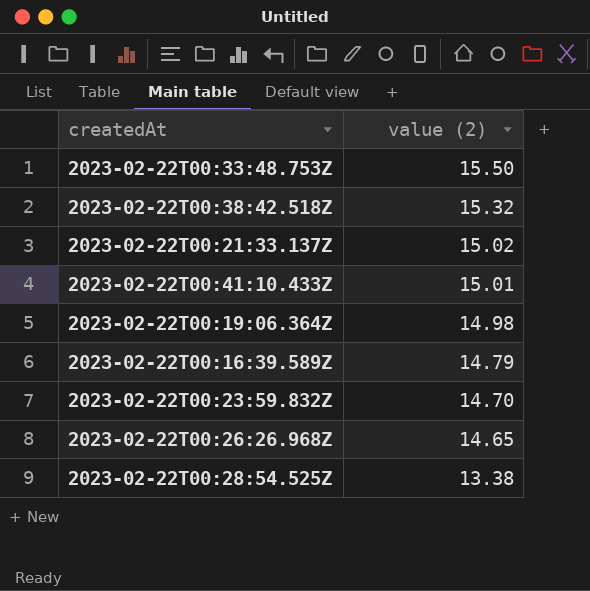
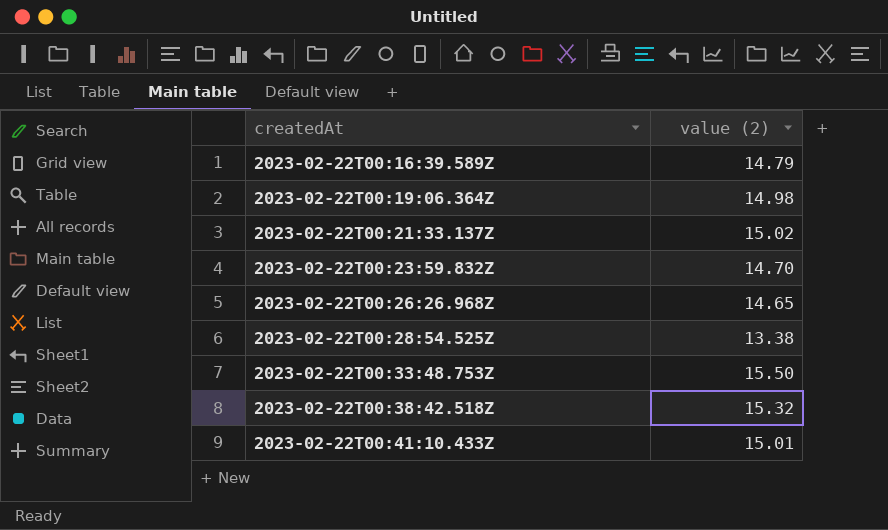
row order: value (2) descending -> createdAt ascending

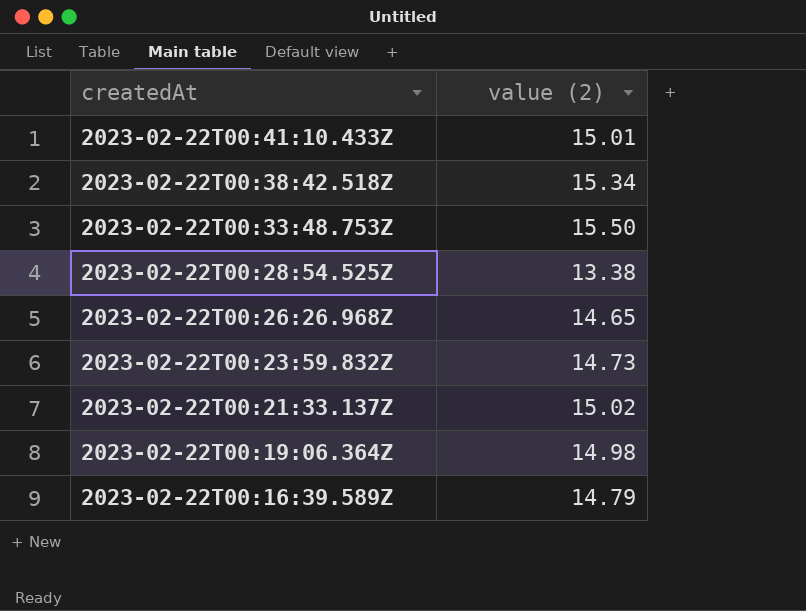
row order: createdAt ascending -> createdAt descending
2023-02-22T00:38:42.518Z | value (2): 15.32 -> 15.34
2023-02-22T00:23:59.832Z | value (2): 14.70 -> 14.73

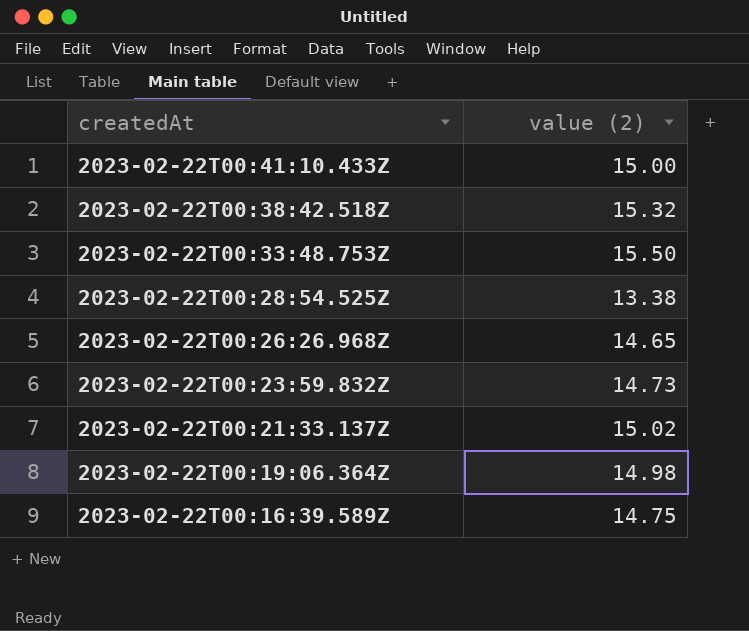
2023-02-22T00:41:10.433Z | value (2): 15.01 -> 15.00
2023-02-22T00:38:42.518Z | value (2): 15.34 -> 15.32
2023-02-22T00:16:39.589Z | value (2): 14.79 -> 14.75

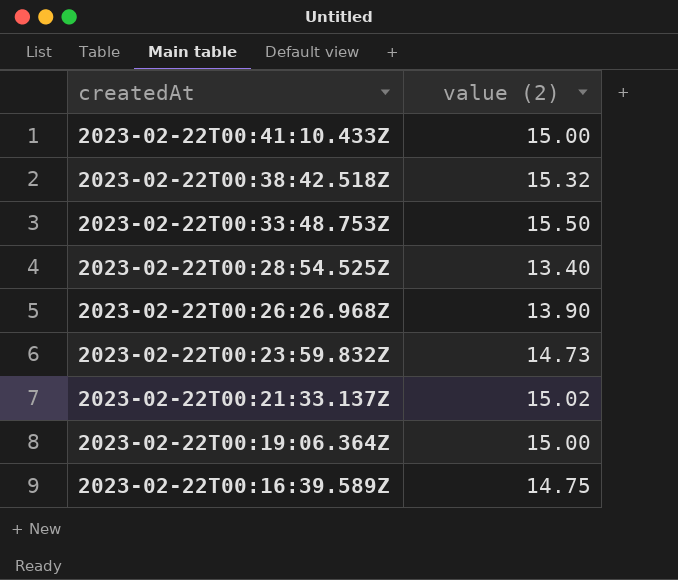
2023-02-22T00:28:54.525Z | value (2): 13.38 -> 13.40
2023-02-22T00:26:26.968Z | value (2): 14.65 -> 13.90
2023-02-22T00:19:06.364Z | value (2): 14.98 -> 15.00

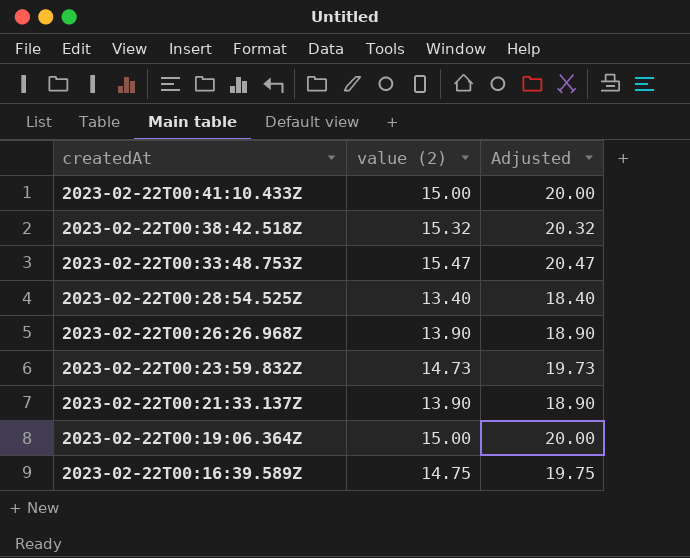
column Adjusted | formula: none -> [value (2)] + 5
2023-02-22T00:33:48.753Z | value (2): 15.50 -> 15.47
2023-02-22T00:21:33.137Z | value (2): 15.02 -> 13.90

